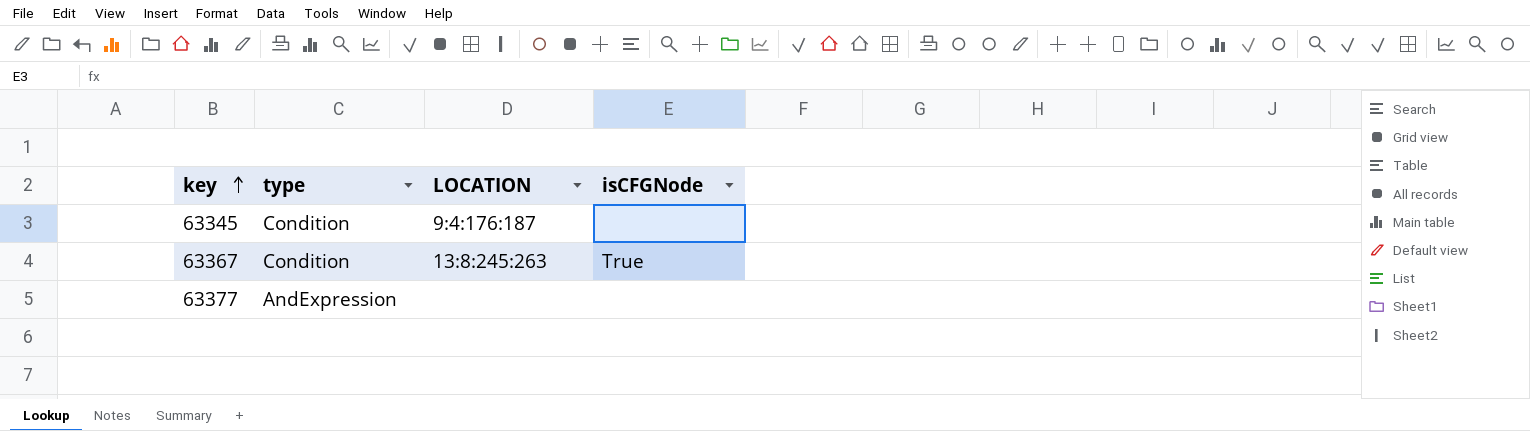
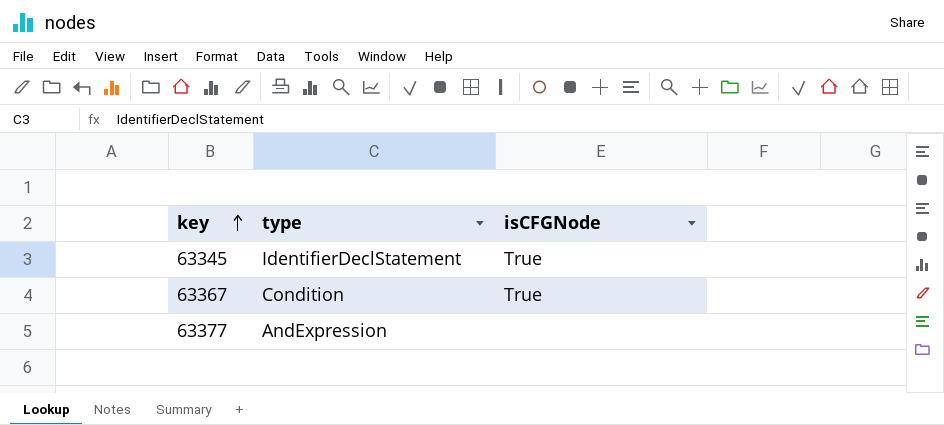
column LOCATION | position: 3 -> none
63345 | type: Condition -> IdentifierDeclStatement
63345 | isCFGNode: none -> True

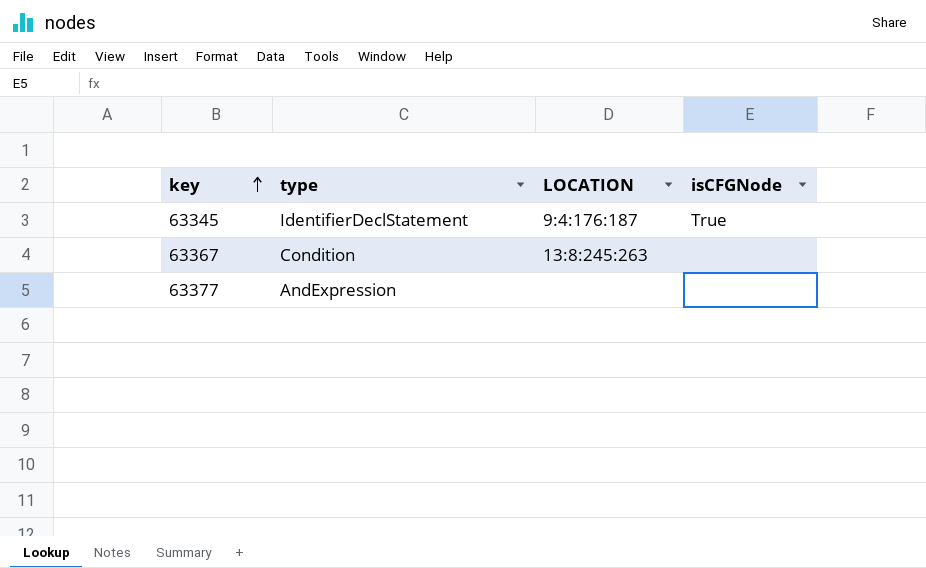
column LOCATION | position: none -> 3
63367 | isCFGNode: True -> none

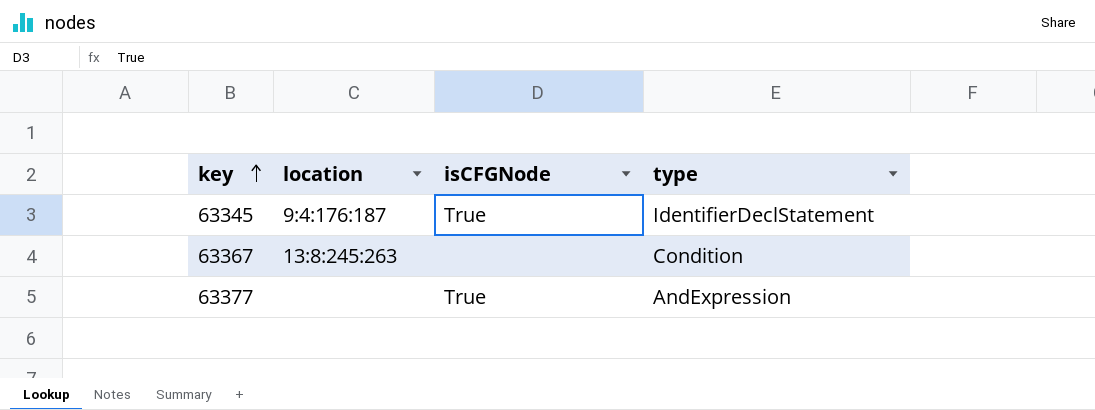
column name: LOCATION -> location
column type | position: 2 -> 4
63377 | isCFGNode: none -> True

